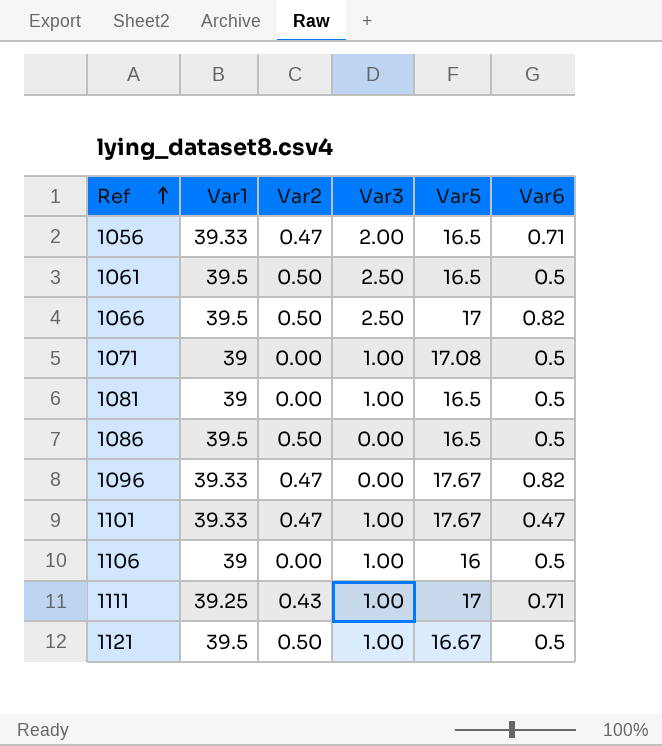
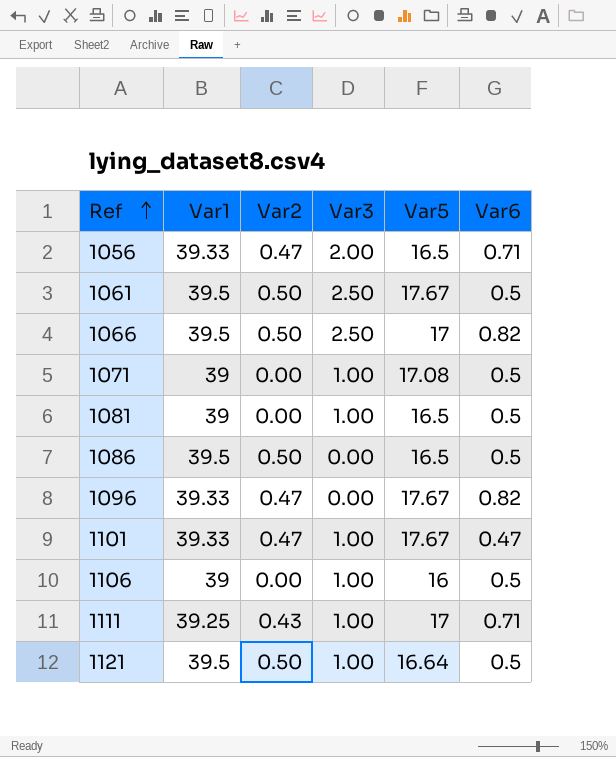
1061 | Var5: 16.5 -> 17.67
1121 | Var5: 16.67 -> 16.64

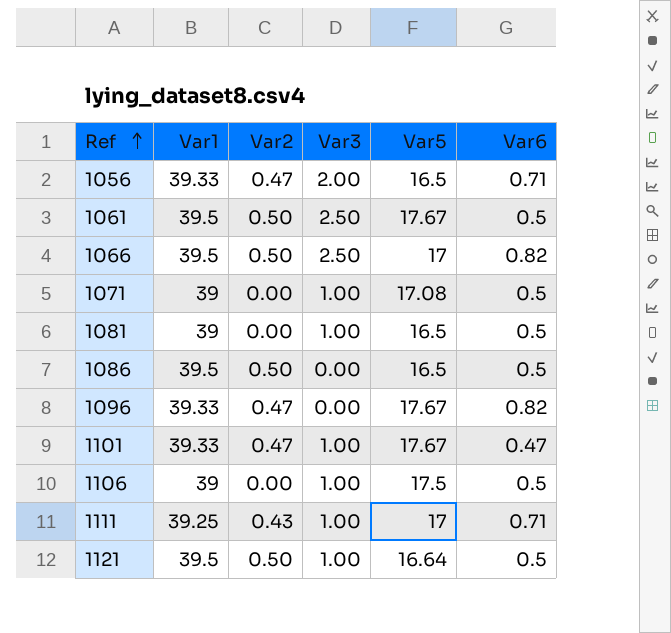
1106 | Var5: 16 -> 17.5

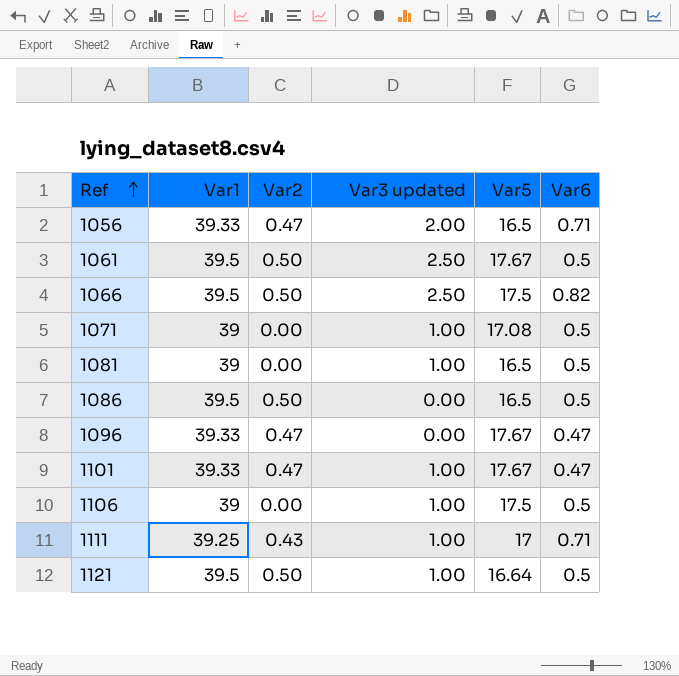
column name: Var3 -> Var3 updated
1066 | Var5: 17 -> 17.5
1096 | Var6: 0.82 -> 0.47

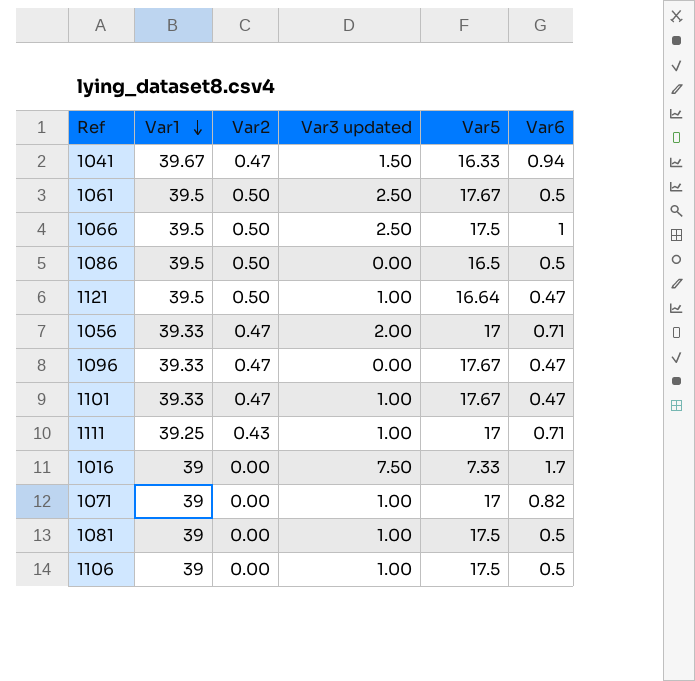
row order: Ref ascending -> Var1 descending
row 1041: none -> 39.67 | 0.47 | 1.50 | 16.33 | 0.94
1066 | Var6: 0.82 -> 1
1121 | Var6: 0.5 -> 0.47
1056 | Var5: 16.5 -> 17
row 1016: none -> 39 | 0.00 | 7.50 | 7.33 | 1.7
1071 | Var5: 17.08 -> 17
1071 | Var6: 0.5 -> 0.82
1081 | Var5: 16.5 -> 17.5

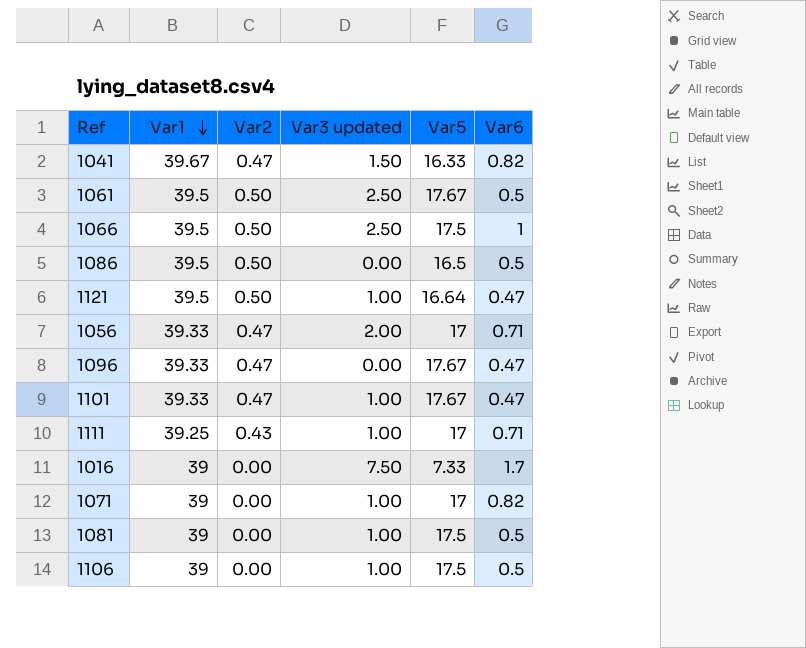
1041 | Var6: 0.94 -> 0.82

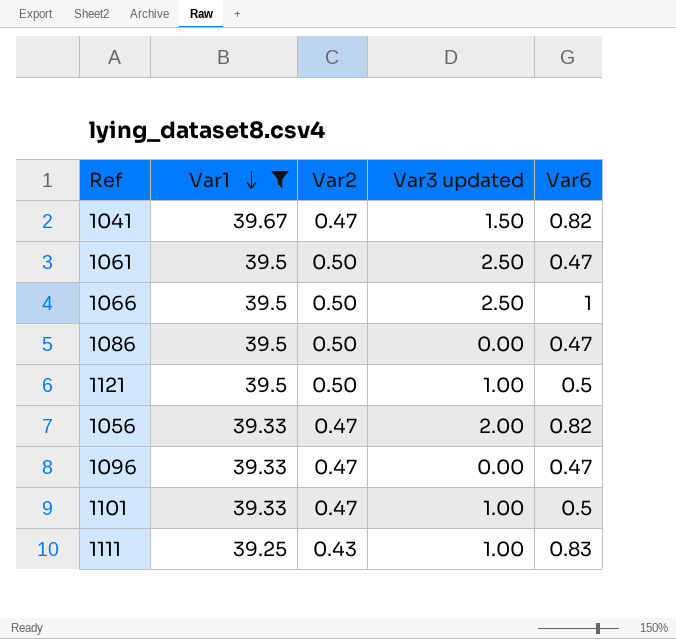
filter: none -> Var1 != 39
column Var5 | position: 5 -> none
1061 | Var6: 0.5 -> 0.47
1086 | Var6: 0.5 -> 0.47
1121 | Var6: 0.47 -> 0.5
1056 | Var6: 0.71 -> 0.82
1101 | Var6: 0.47 -> 0.5
1111 | Var6: 0.71 -> 0.83

